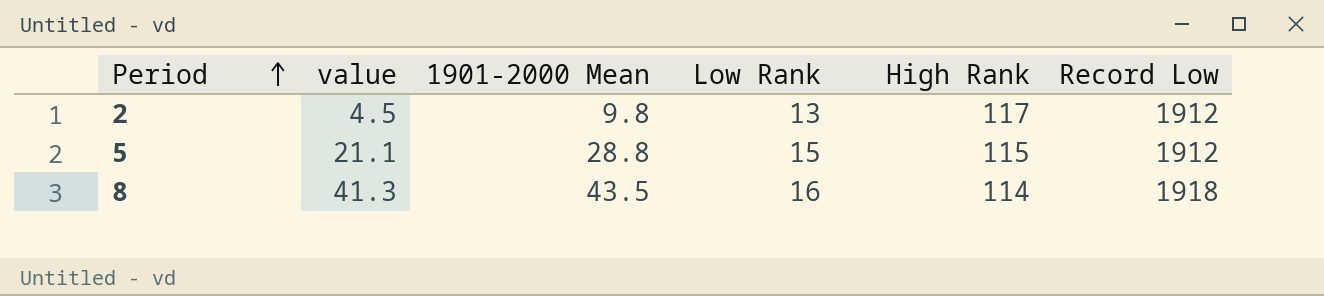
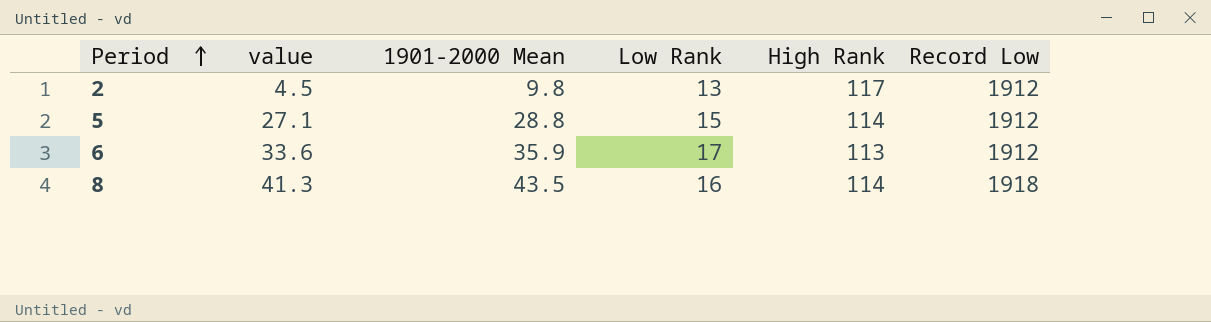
5 | value: 21.1 -> 27.1
5 | High Rank: 115 -> 114
row 6: none -> 33.6 | 35.9 | 17 | 113 | 1912

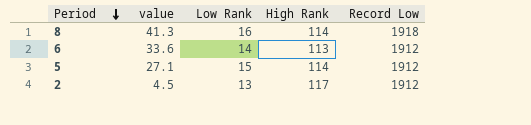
row order: Period ascending -> Period descending
column 1901-2000 Mean | position: 3 -> none
6 | Low Rank: 17 -> 14

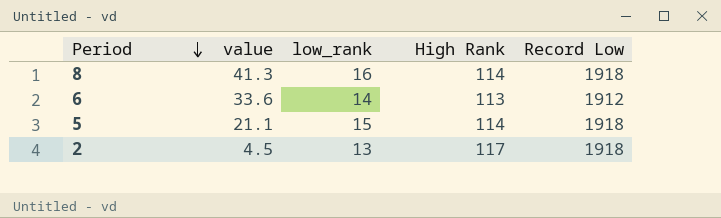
column name: Low Rank -> low_rank
5 | value: 27.1 -> 21.1
5 | Record Low: 1912 -> 1918
2 | Record Low: 1912 -> 1918

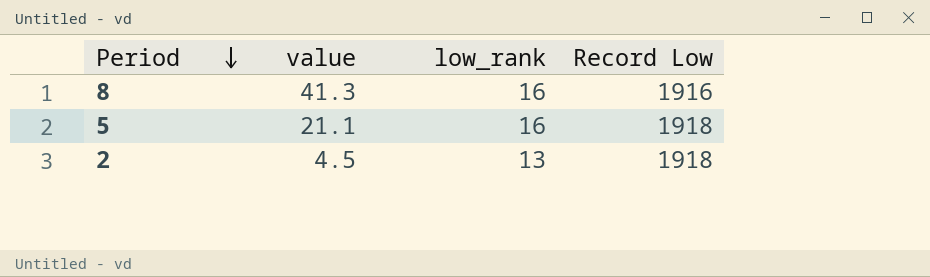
column High Rank | position: 4 -> none
row 6: 33.6 | 14 | 113 | 1912 -> none
8 | Record Low: 1918 -> 1916
5 | low_rank: 15 -> 16

